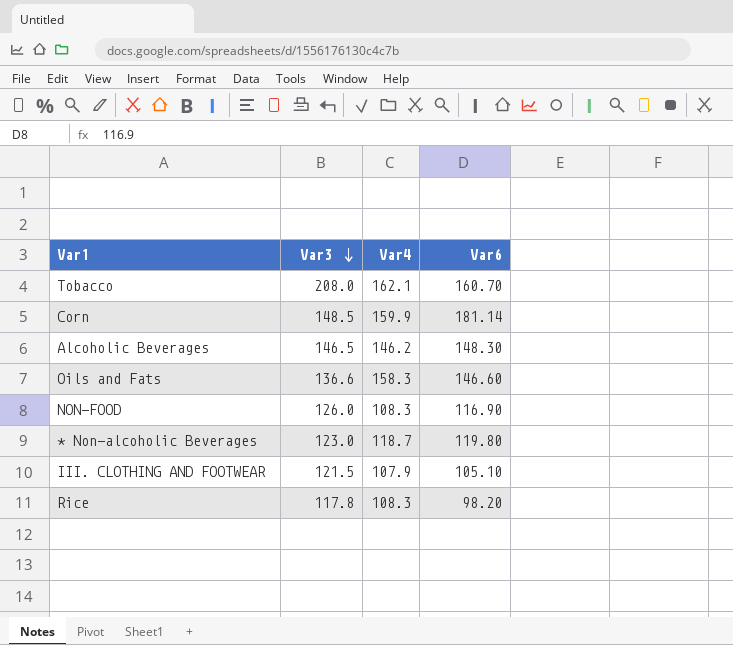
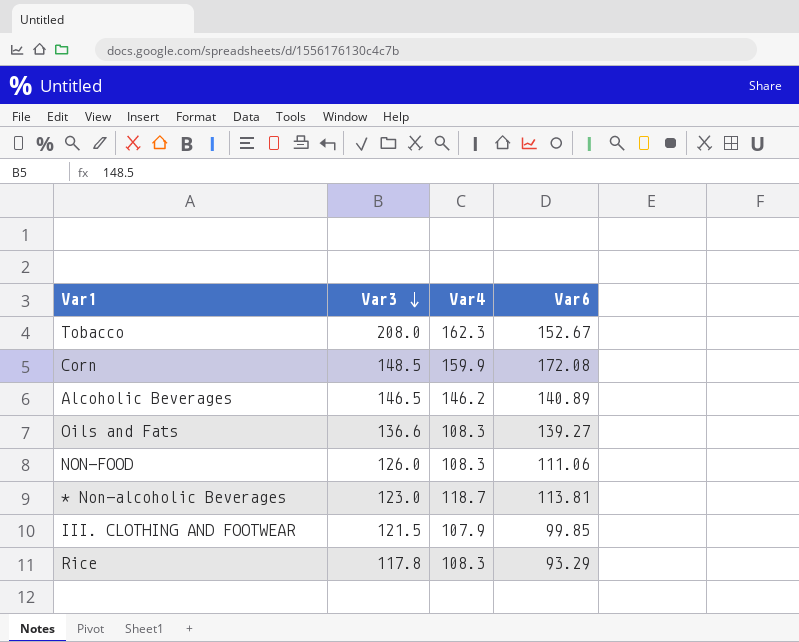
Tobacco | Var4: 162.1 -> 162.3
Tobacco | Var6: 160.70 -> 152.67
Corn | Var6: 181.14 -> 172.08
Alcoholic Beverages | Var6: 148.30 -> 140.89
Oils and Fats | Var4: 158.3 -> 108.3
Oils and Fats | Var6: 146.60 -> 139.27
NON-FOOD | Var6: 116.90 -> 111.06
* Non-alcoholic Beverages | Var6: 119.80 -> 113.81
III. CLOTHING AND FOOTWEAR | Var6: 105.10 -> 99.85
Rice | Var6: 98.20 -> 93.29

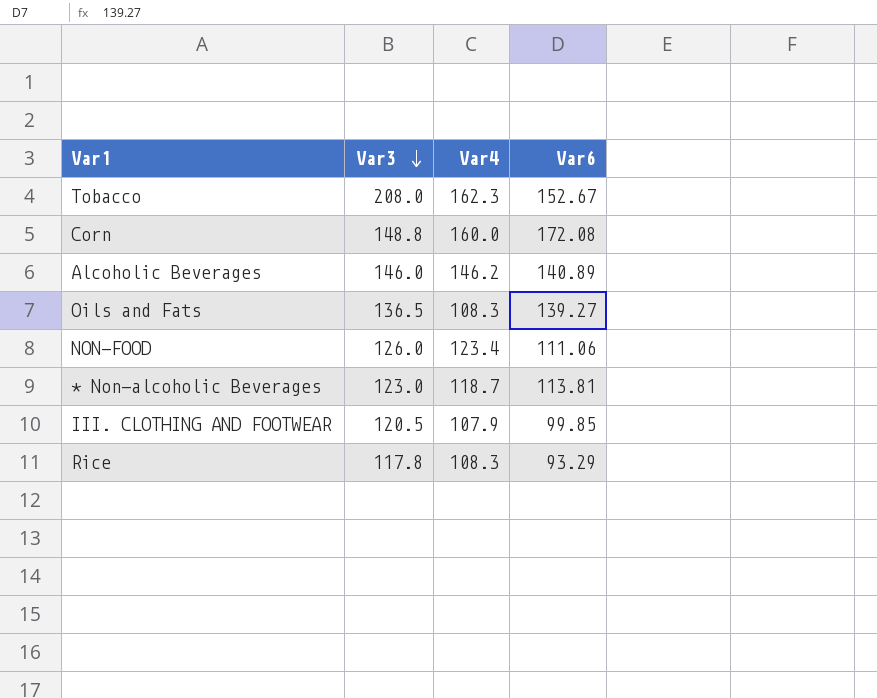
Corn | Var3: 148.5 -> 148.8
Corn | Var4: 159.9 -> 160.0
Alcoholic Beverages | Var3: 146.5 -> 146.0
Oils and Fats | Var3: 136.6 -> 136.5
NON-FOOD | Var4: 108.3 -> 123.4
III. CLOTHING AND FOOTWEAR | Var3: 121.5 -> 120.5

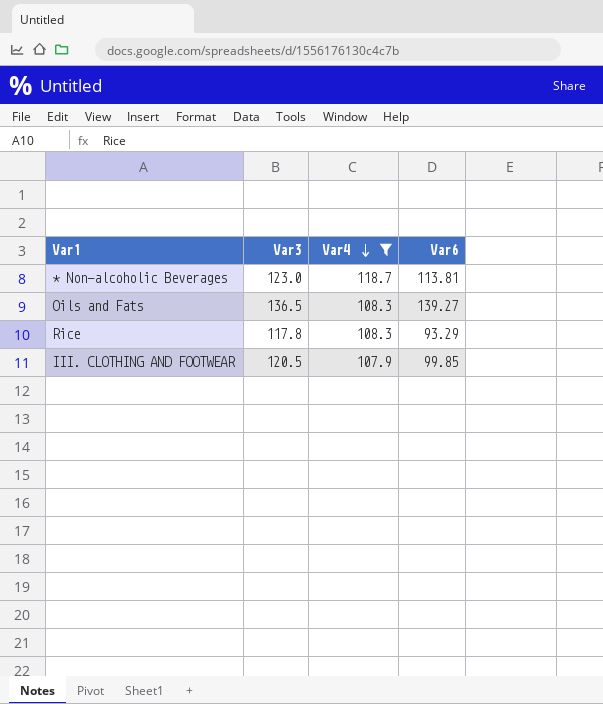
filter: none -> Var4 <= 118.7
row order: Var3 descending -> Var4 descending

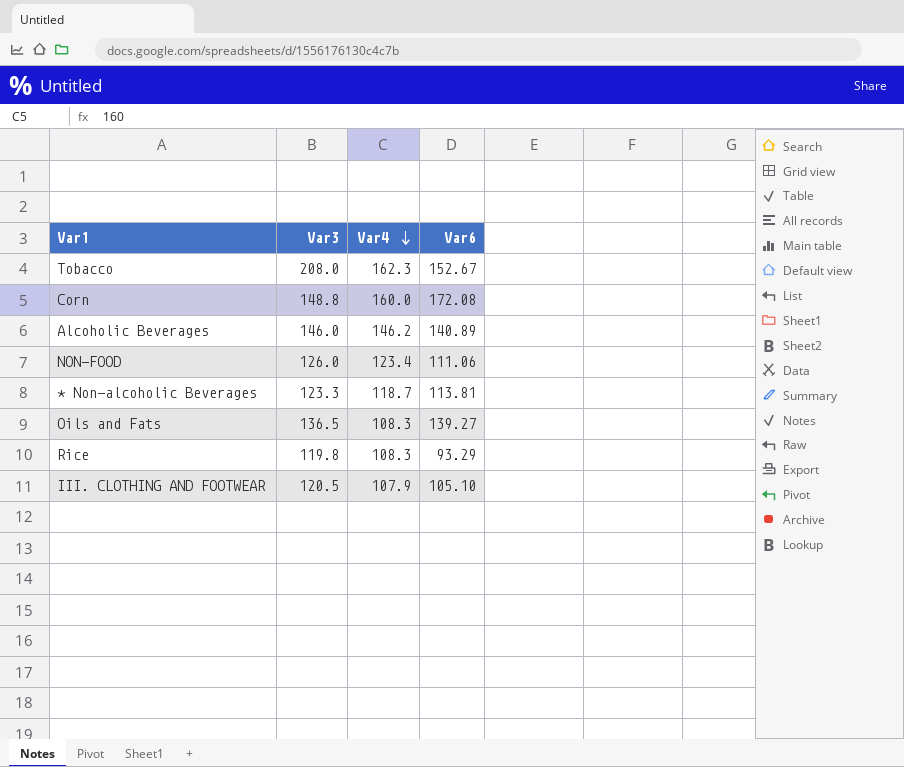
filter: Var4 <= 118.7 -> none
* Non-alcoholic Beverages | Var3: 123.0 -> 123.3
Rice | Var3: 117.8 -> 119.8
III. CLOTHING AND FOOTWEAR | Var6: 99.85 -> 105.10

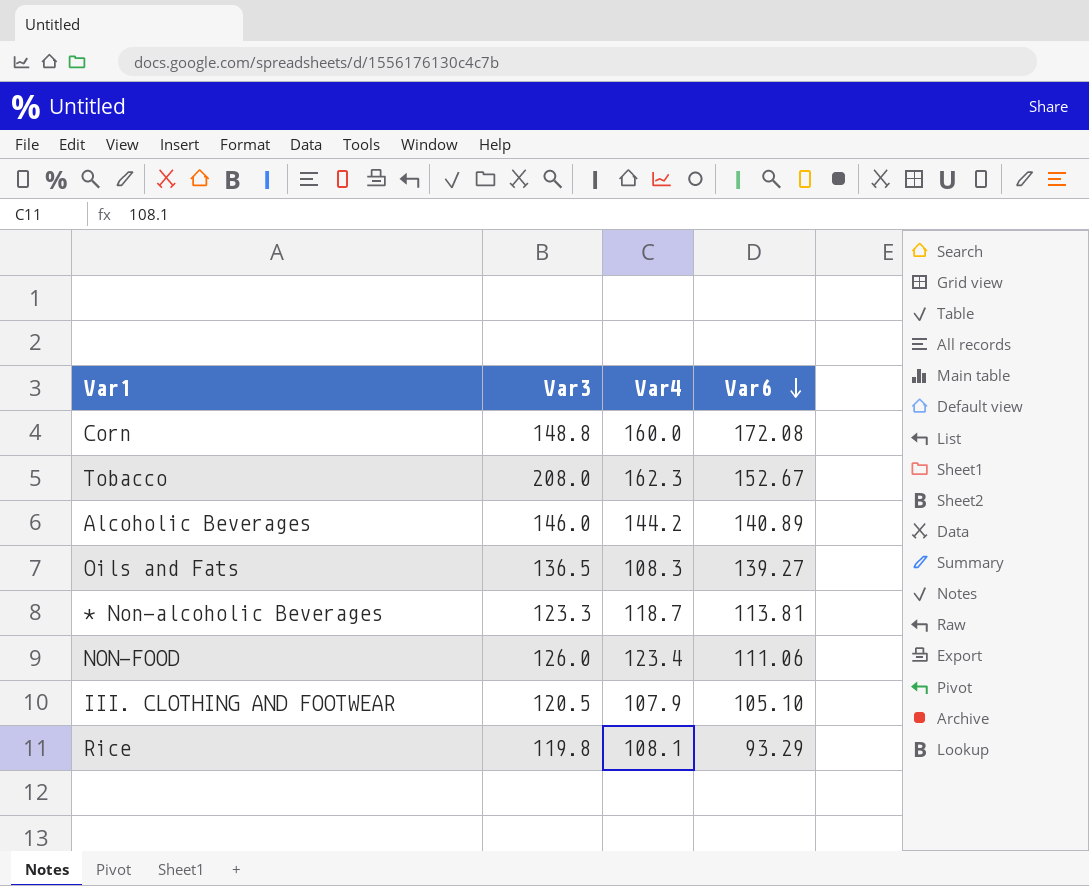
row order: Var4 descending -> Var6 descending
Alcoholic Beverages | Var4: 146.2 -> 144.2
Rice | Var4: 108.3 -> 108.1

